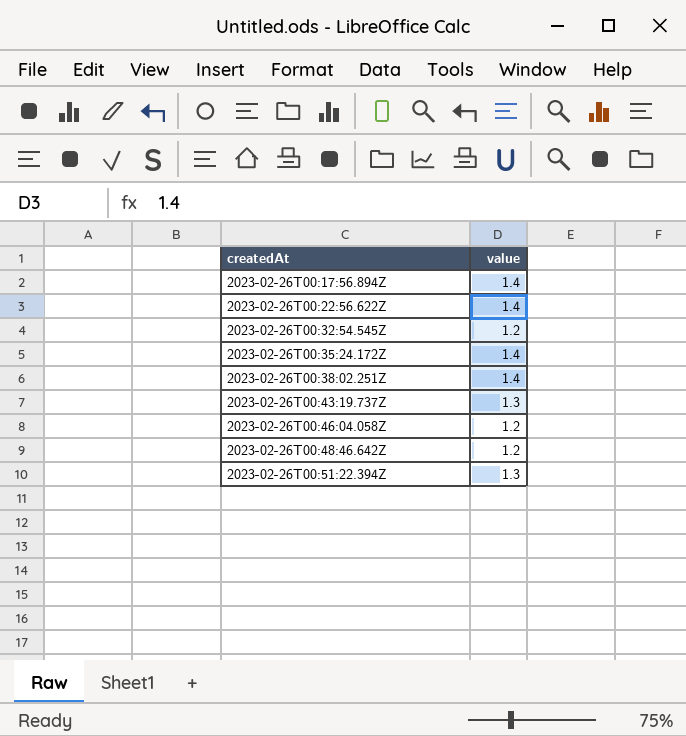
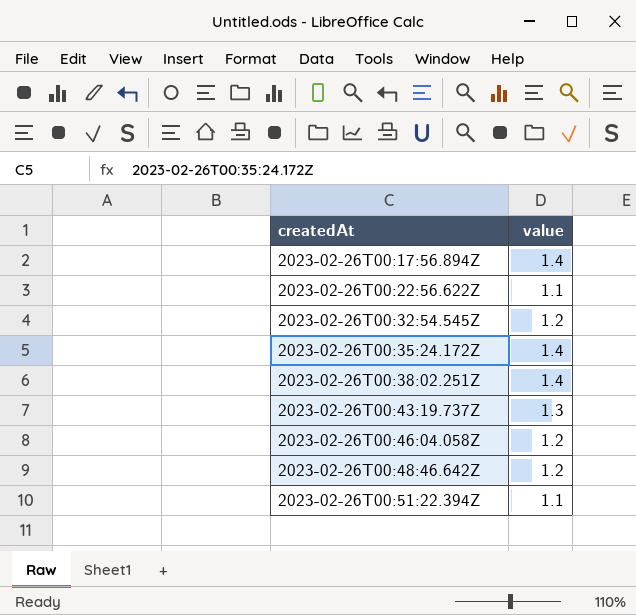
2023-02-26T00:22:56.622Z | value: 1.4 -> 1.1
2023-02-26T00:51:22.394Z | value: 1.3 -> 1.1

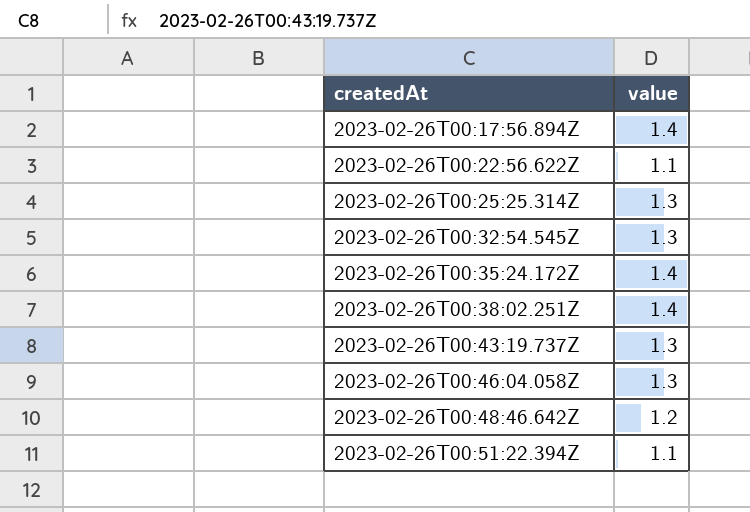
row 2023-02-26T00:25:25.314Z: none -> 1.3
2023-02-26T00:32:54.545Z | value: 1.2 -> 1.3
2023-02-26T00:46:04.058Z | value: 1.2 -> 1.3

